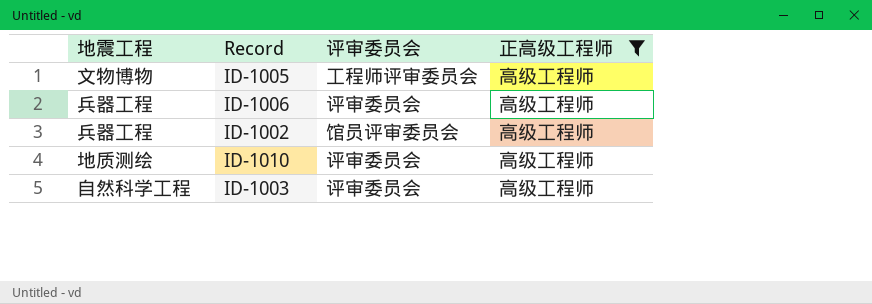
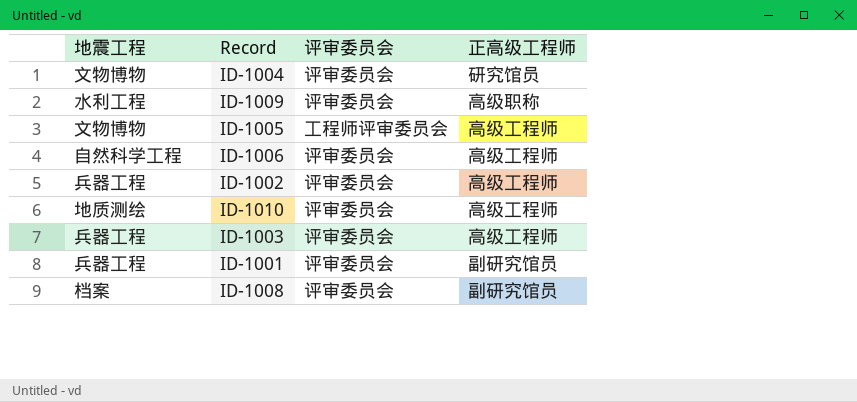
filter: 正高级工程师 = 高级工程师 -> none
ID-1006 | 地震工程: 兵器工程 -> 自然科学工程
ID-1002 | 评审委员会: 馆员评审委员会 -> 评审委员会
ID-1003 | 地震工程: 自然科学工程 -> 兵器工程

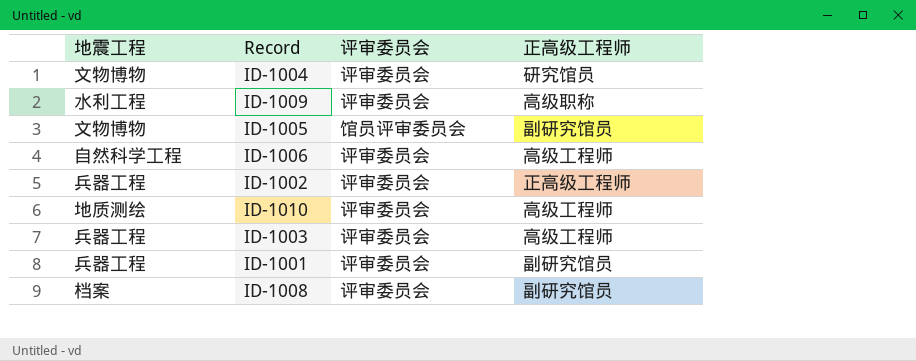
ID-1005 | 评审委员会: 工程师评审委员会 -> 馆员评审委员会
ID-1005 | 正高级工程师: 高级工程师 -> 副研究馆员
ID-1002 | 正高级工程师: 高级工程师 -> 正高级工程师

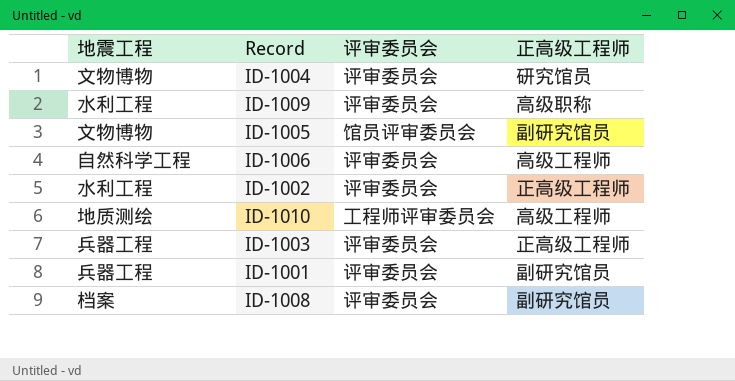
ID-1002 | 地震工程: 兵器工程 -> 水利工程
ID-1010 | 评审委员会: 评审委员会 -> 工程师评审委员会
ID-1003 | 正高级工程师: 高级工程师 -> 正高级工程师

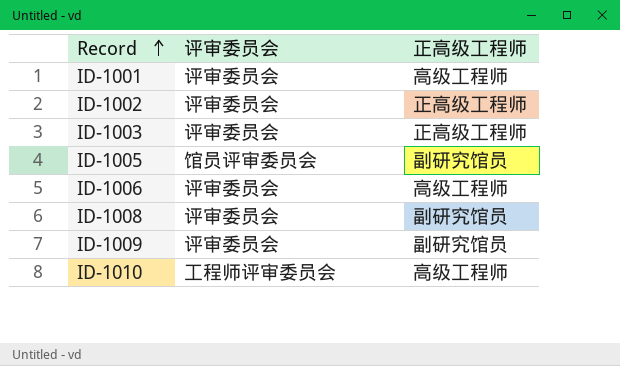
row order: none -> Record ascending
column 地震工程 | position: 1 -> none
row ID-1004: 文物博物 | 评审委员会 | 研究馆员 -> none
ID-1001 | 正高级工程师: 副研究馆员 -> 高级工程师
ID-1009 | 正高级工程师: 高级职称 -> 副研究馆员

